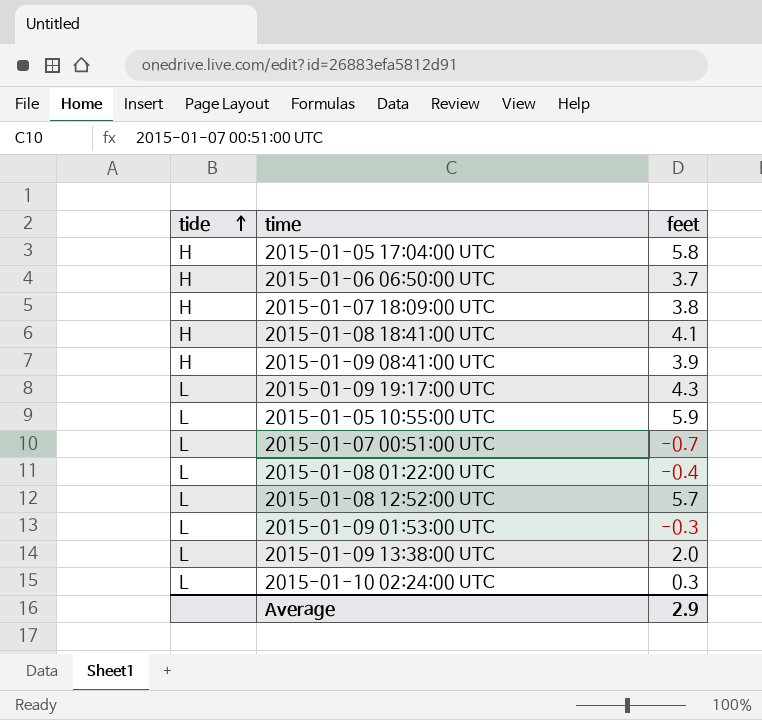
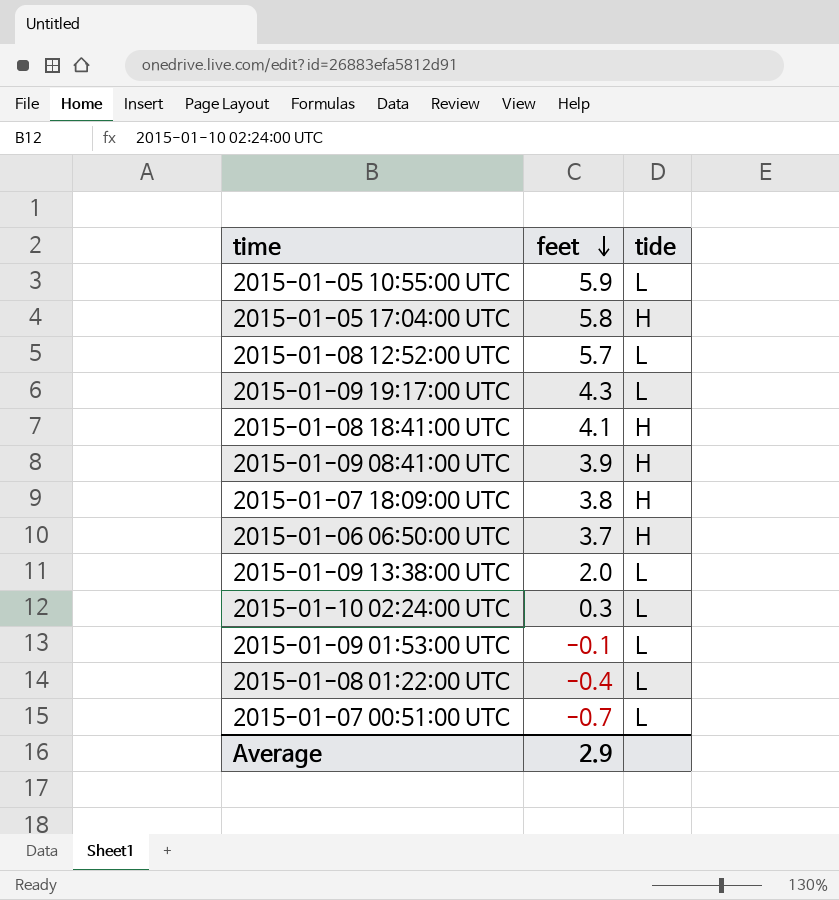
row order: tide ascending -> feet descending
column tide | position: 1 -> 3
2015-01-09 01:53:00 UTC | feet: -0.3 -> -0.1

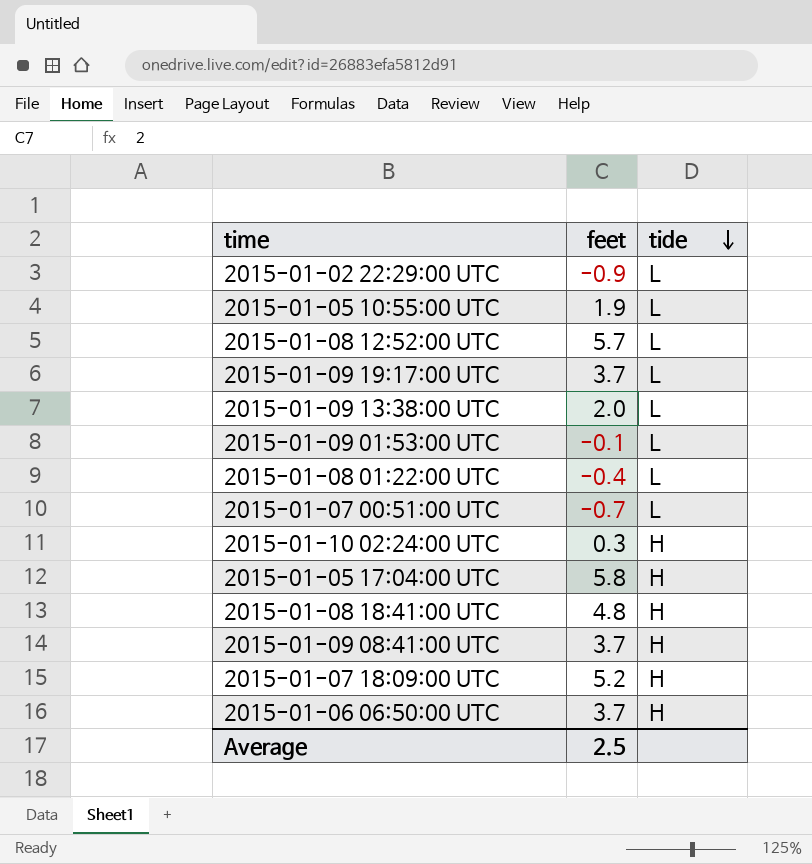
row order: feet descending -> tide descending
row 2015-01-02 22:29:00 UTC: none -> -0.9 | L
2015-01-05 10:55:00 UTC | feet: 5.9 -> 1.9
2015-01-09 19:17:00 UTC | feet: 4.3 -> 3.7
2015-01-10 02:24:00 UTC | tide: L -> H
2015-01-08 18:41:00 UTC | feet: 4.1 -> 4.8
2015-01-09 08:41:00 UTC | feet: 3.9 -> 3.7
2015-01-07 18:09:00 UTC | feet: 3.8 -> 5.2
Average | feet: 2.9 -> 2.5

